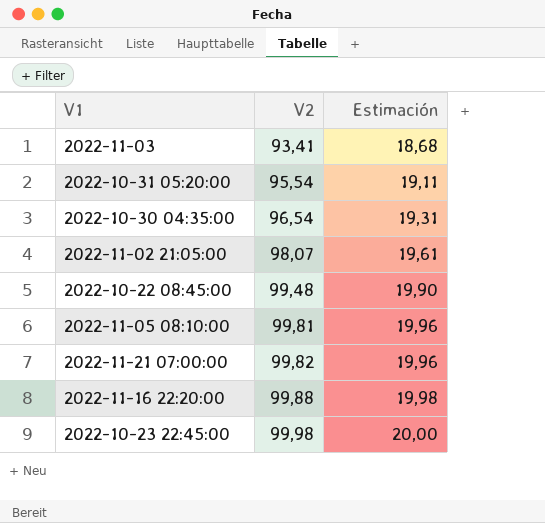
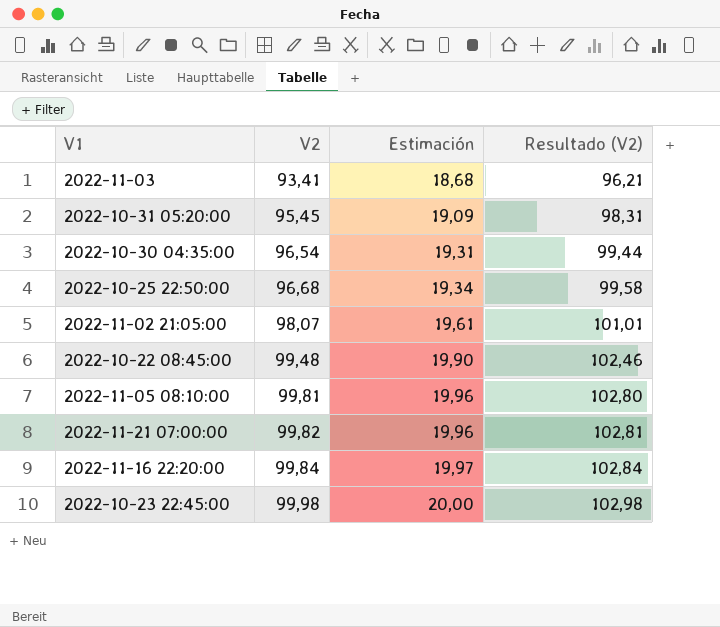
column Resultado (V2) | formula: none -> [V2] * 1,03
2022-10-31 05:20:00 | V2: 95,54 -> 95,45
2022-10-31 05:20:00 | Estimación: 19,11 -> 19,09
row 2022-10-25 22:50:00: none -> 96,68 | 19,34 | 99,58
2022-11-16 22:20:00 | V2: 99,88 -> 99,84
2022-11-16 22:20:00 | Estimación: 19,98 -> 19,97

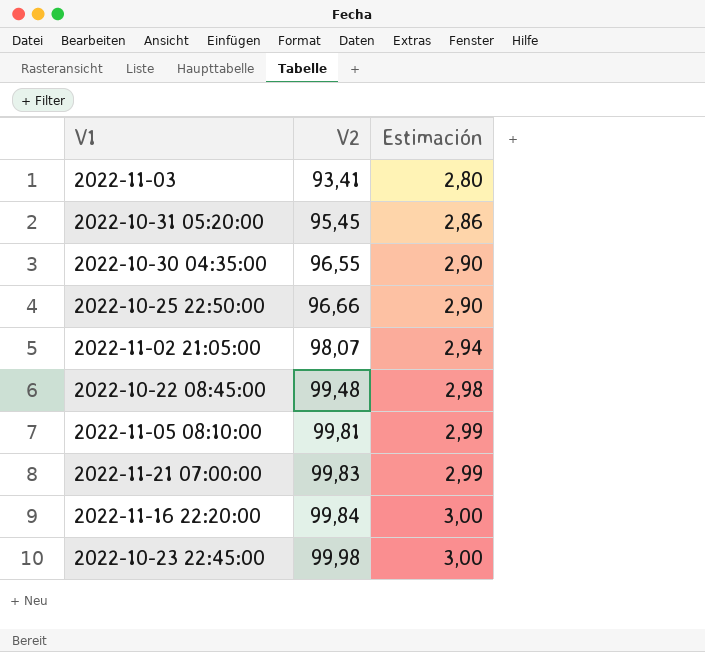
column Resultado (V2) | formula: [V2] * 1,03 -> none
column Estimación | formula: [V2] * 0,2 -> [V2] * 0,03
2022-10-30 04:35:00 | V2: 96,54 -> 96,55
2022-10-25 22:50:00 | V2: 96,68 -> 96,66
2022-11-21 07:00:00 | V2: 99,82 -> 99,83

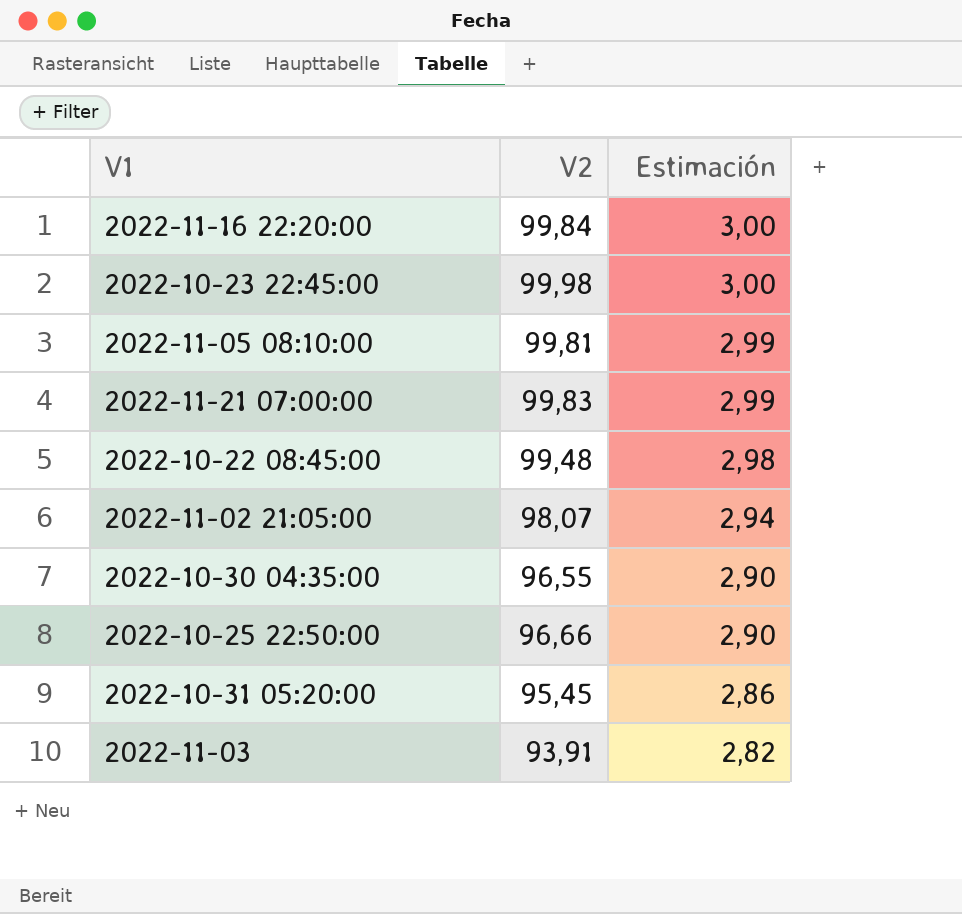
row order: V2 ascending -> Estimación descending
2022-11-03 | V2: 93,41 -> 93,91
2022-11-03 | Estimación: 2,80 -> 2,82

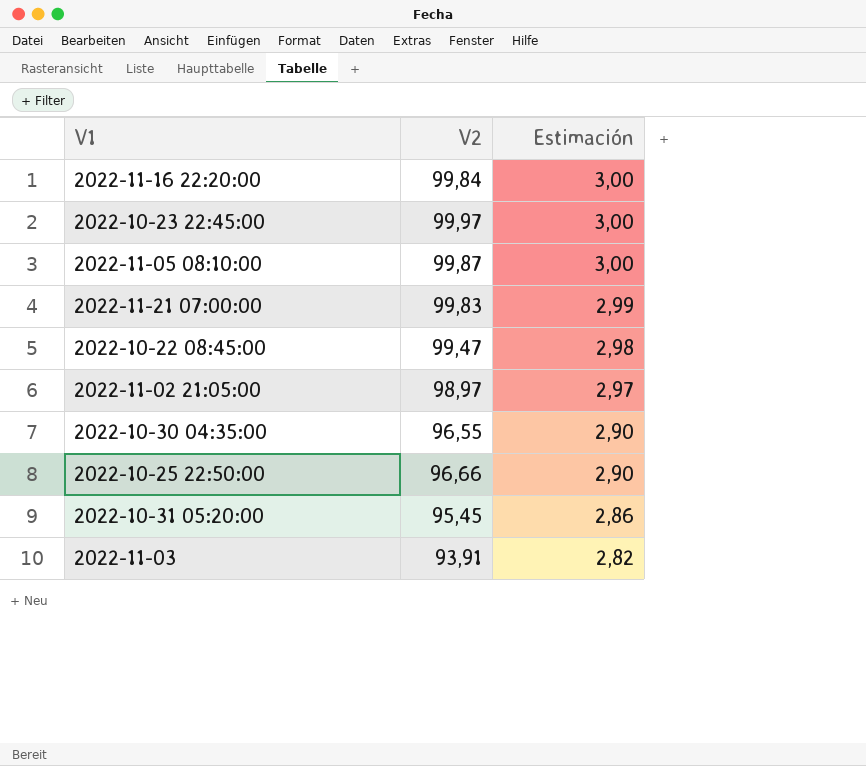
2022-10-23 22:45:00 | V2: 99,98 -> 99,97
2022-11-05 08:10:00 | V2: 99,81 -> 99,87
2022-11-05 08:10:00 | Estimación: 2,99 -> 3,00
2022-10-22 08:45:00 | V2: 99,48 -> 99,47
2022-11-02 21:05:00 | V2: 98,07 -> 98,97
2022-11-02 21:05:00 | Estimación: 2,94 -> 2,97

